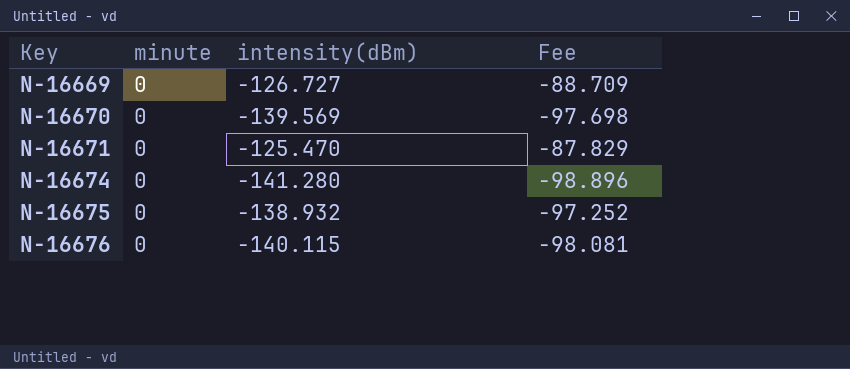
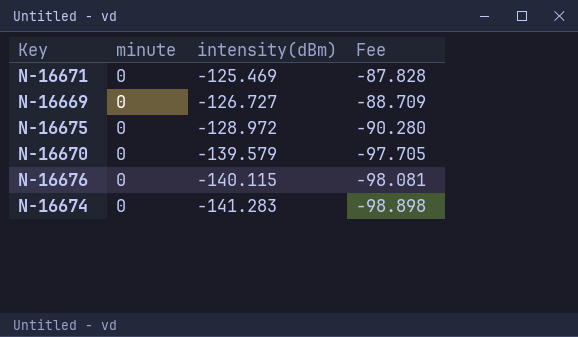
row order: Key ascending -> intensity(dBm) descending
N-16671 | intensity(dBm): -125.470 -> -125.469
N-16671 | Fee: -87.829 -> -87.828
N-16675 | intensity(dBm): -138.932 -> -128.972
N-16675 | Fee: -97.252 -> -90.280
N-16670 | intensity(dBm): -139.569 -> -139.579
N-16670 | Fee: -97.698 -> -97.705
N-16674 | intensity(dBm): -141.280 -> -141.283
N-16674 | Fee: -98.896 -> -98.898

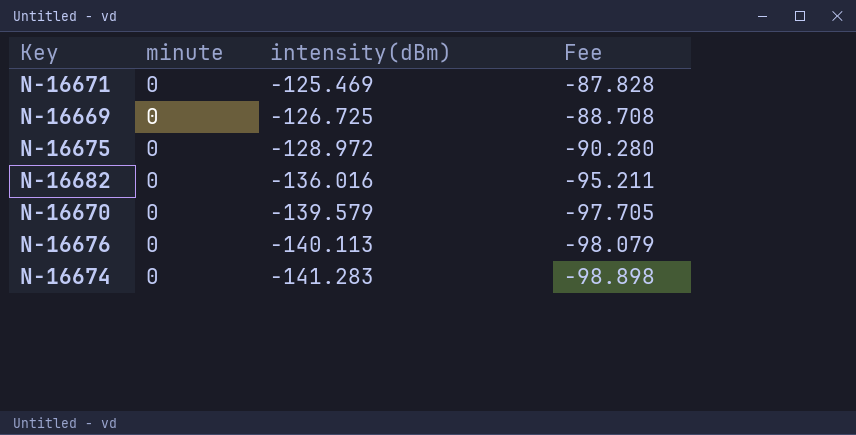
N-16669 | intensity(dBm): -126.727 -> -126.725
N-16669 | Fee: -88.709 -> -88.708
row N-16682: none -> 0 | -136.016 | -95.211
N-16676 | intensity(dBm): -140.115 -> -140.113
N-16676 | Fee: -98.081 -> -98.079

